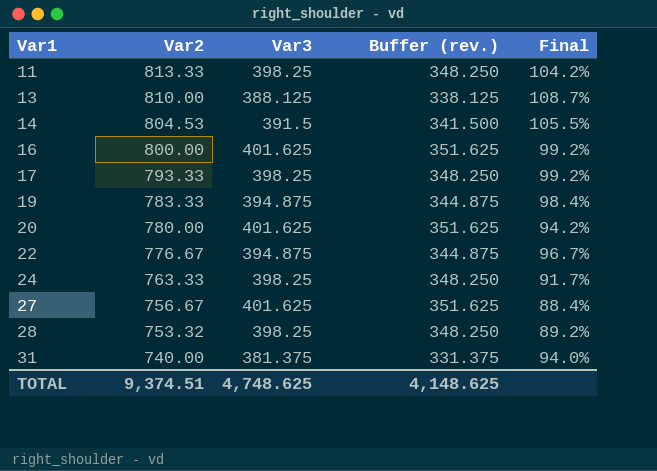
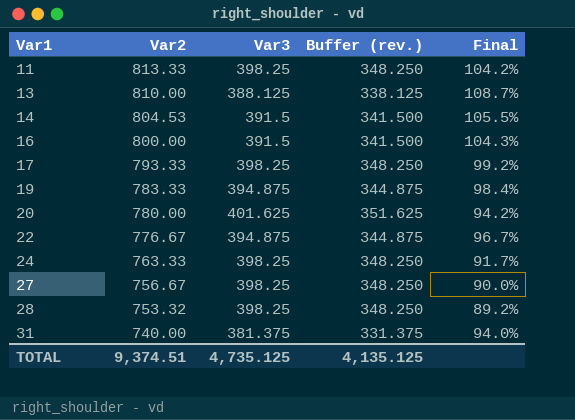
16 | Var3: 401.625 -> 391.5
16 | Buffer (rev.): 351.625 -> 341.500
16 | Final: 99.2% -> 104.3%
27 | Var3: 401.625 -> 398.25
27 | Buffer (rev.): 351.625 -> 348.250
27 | Final: 88.4% -> 90.0%
TOTAL | Var3: 4,748.625 -> 4,735.125
TOTAL | Buffer (rev.): 4,148.625 -> 4,135.125

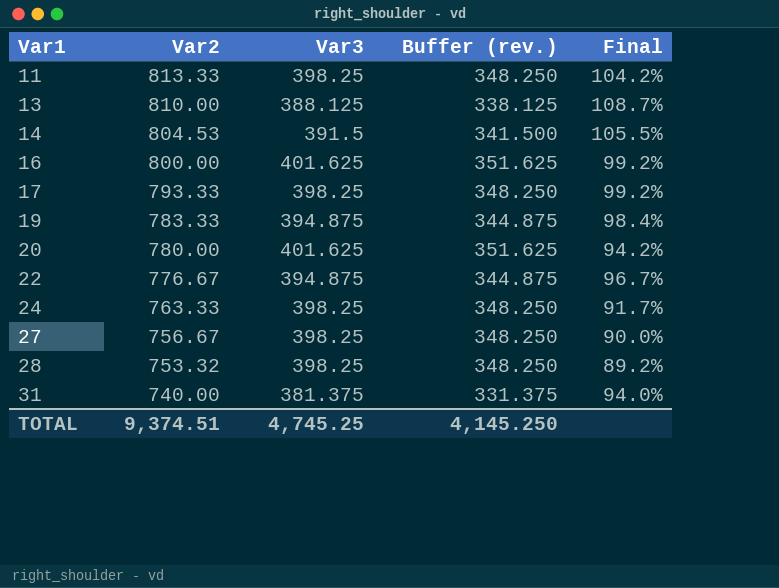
16 | Var3: 391.5 -> 401.625
16 | Buffer (rev.): 341.500 -> 351.625
16 | Final: 104.3% -> 99.2%
TOTAL | Var3: 4,735.125 -> 4,745.25
TOTAL | Buffer (rev.): 4,135.125 -> 4,145.250

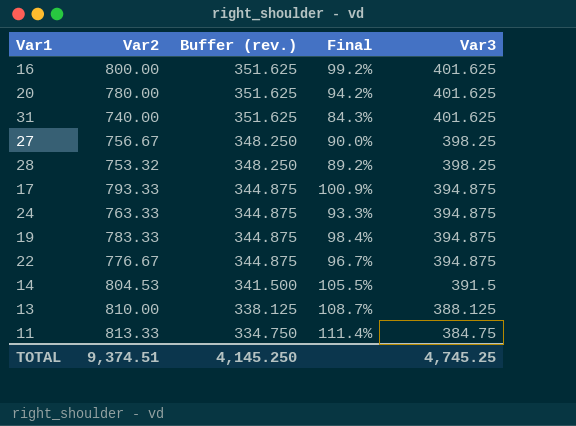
row order: Var1 ascending -> Buffer (rev.) descending
column Var3 | position: 3 -> 5
31 | Buffer (rev.): 331.375 -> 351.625
31 | Final: 94.0% -> 84.3%
31 | Var3: 381.375 -> 401.625
17 | Buffer (rev.): 348.250 -> 344.875
17 | Final: 99.2% -> 100.9%
17 | Var3: 398.25 -> 394.875
24 | Buffer (rev.): 348.250 -> 344.875
24 | Final: 91.7% -> 93.3%
24 | Var3: 398.25 -> 394.875
11 | Buffer (rev.): 348.250 -> 334.750
11 | Final: 104.2% -> 111.4%
11 | Var3: 398.25 -> 384.75

